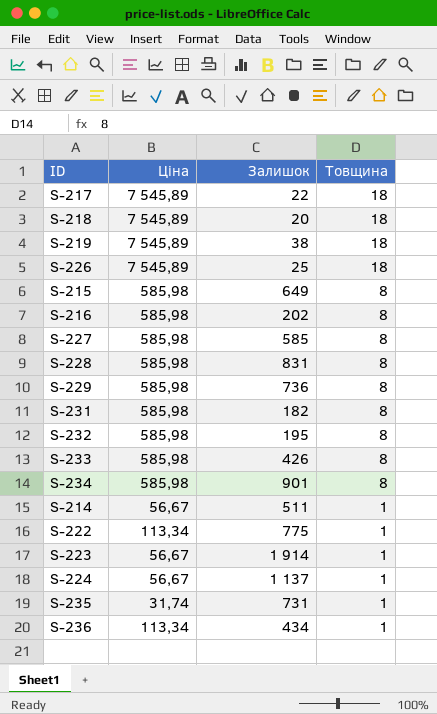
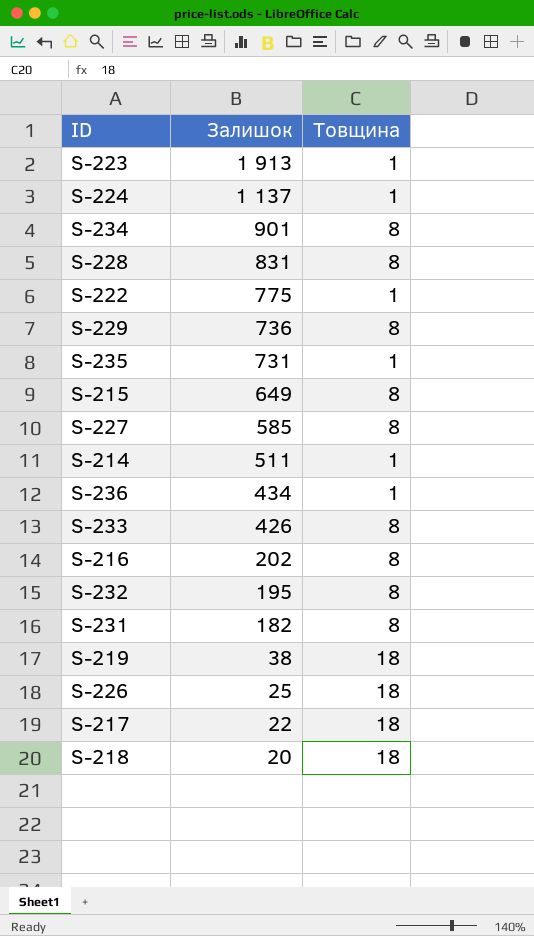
row order: Товщина descending -> Залишок descending
column Ціна | position: 2 -> none
S-223 | Залишок: 1 914 -> 1 913

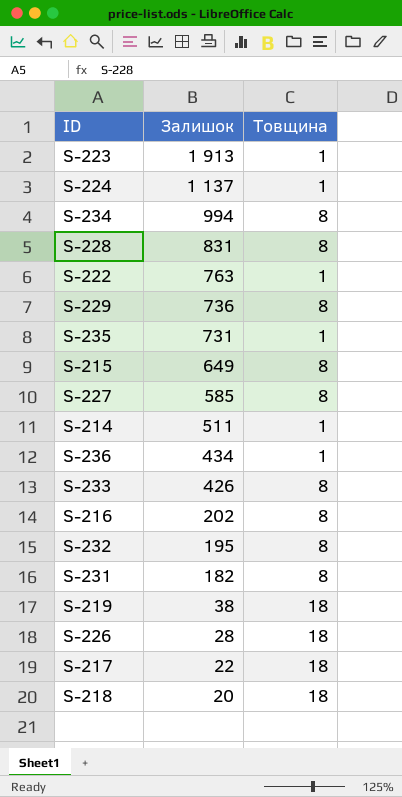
S-234 | Залишок: 901 -> 994
S-222 | Залишок: 775 -> 763
S-226 | Залишок: 25 -> 28

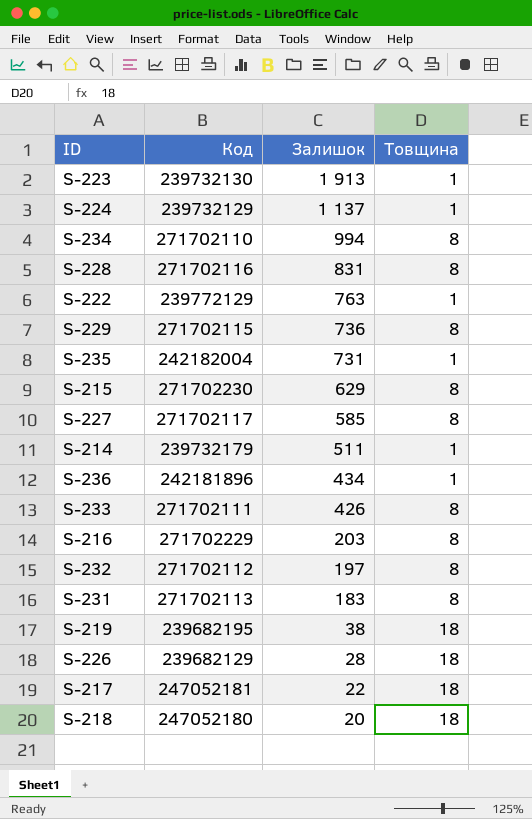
column Код | position: none -> 2
S-215 | Залишок: 649 -> 629
S-216 | Залишок: 202 -> 203
S-232 | Залишок: 195 -> 197
S-231 | Залишок: 182 -> 183

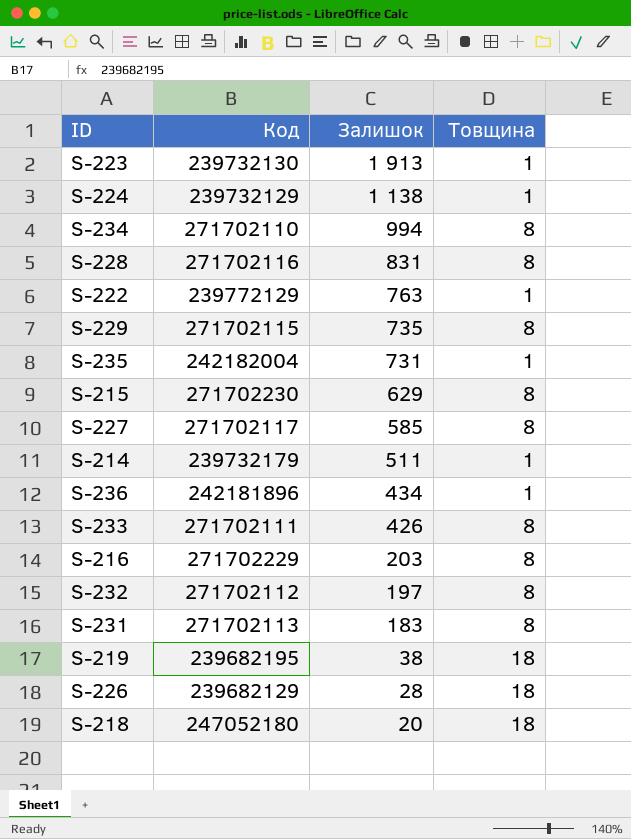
row S-217: 247052181 | 22 | 18 -> none
S-224 | Залишок: 1 137 -> 1 138
S-229 | Залишок: 736 -> 735

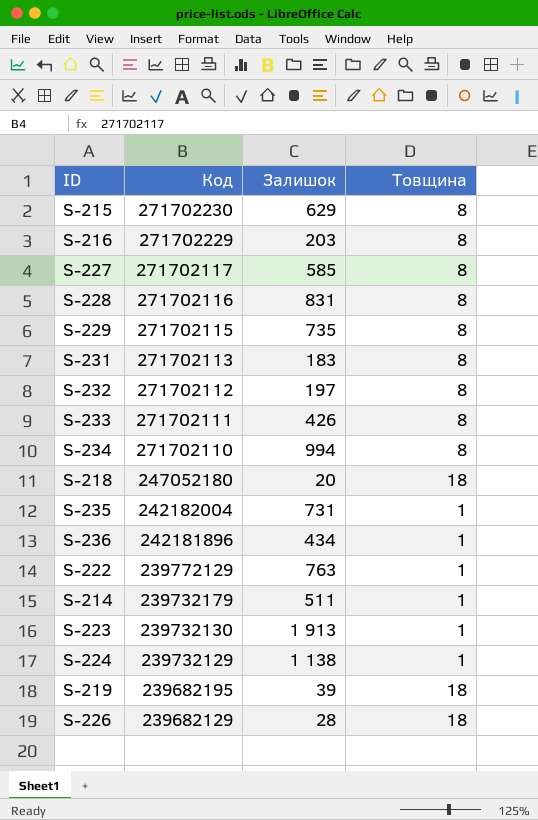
row order: Залишок descending -> Код descending
S-219 | Залишок: 38 -> 39

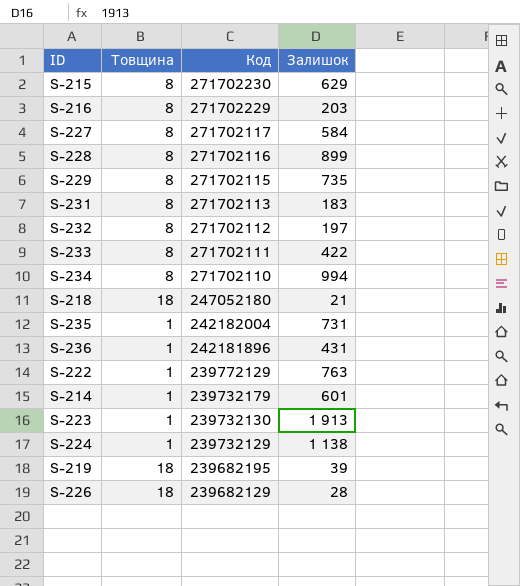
column Товщина | position: 4 -> 2
S-227 | Залишок: 585 -> 584
S-228 | Залишок: 831 -> 899
S-233 | Залишок: 426 -> 422
S-218 | Залишок: 20 -> 21
S-236 | Залишок: 434 -> 431
S-214 | Залишок: 511 -> 601

